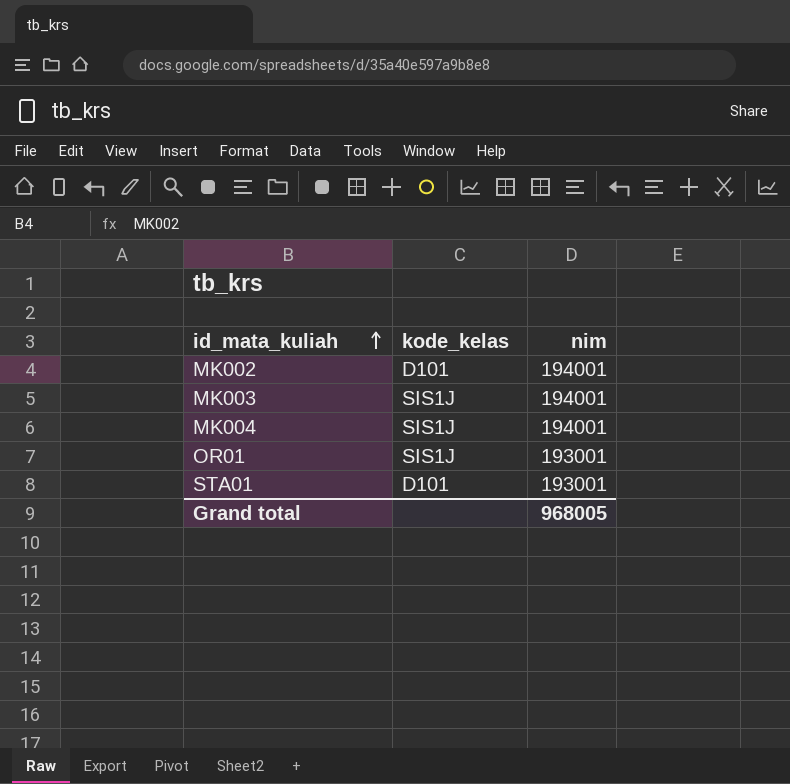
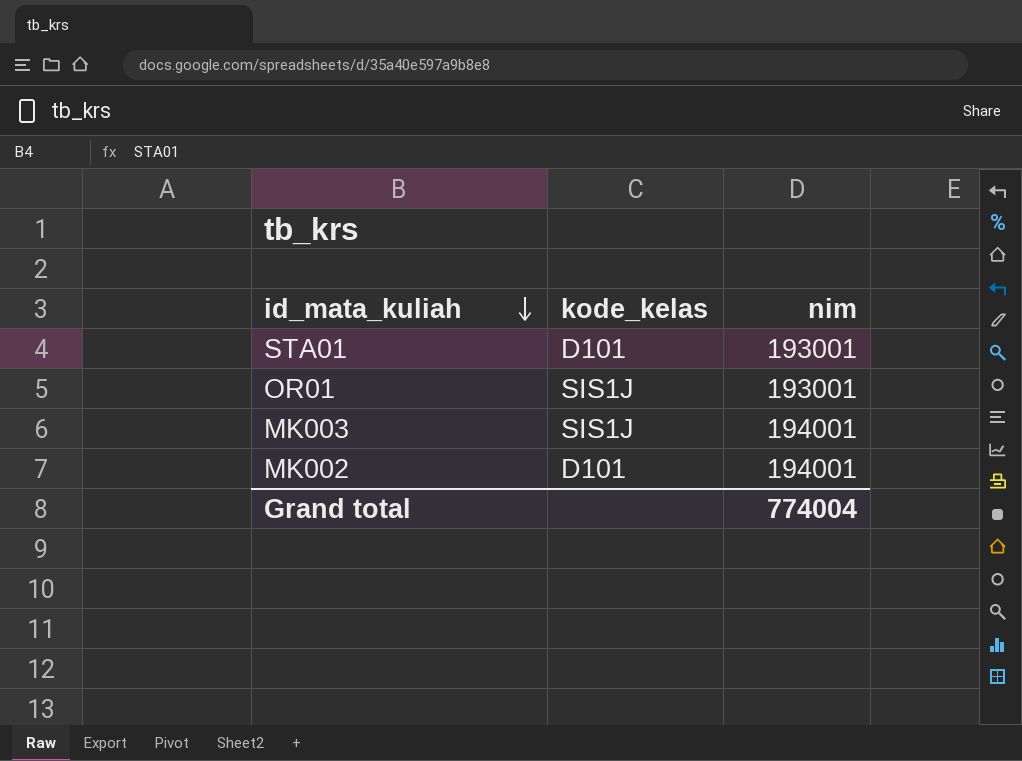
row order: id_mata_kuliah ascending -> id_mata_kuliah descending
row MK004: SIS1J | 194001 -> none
Grand total | nim: 968005 -> 774004

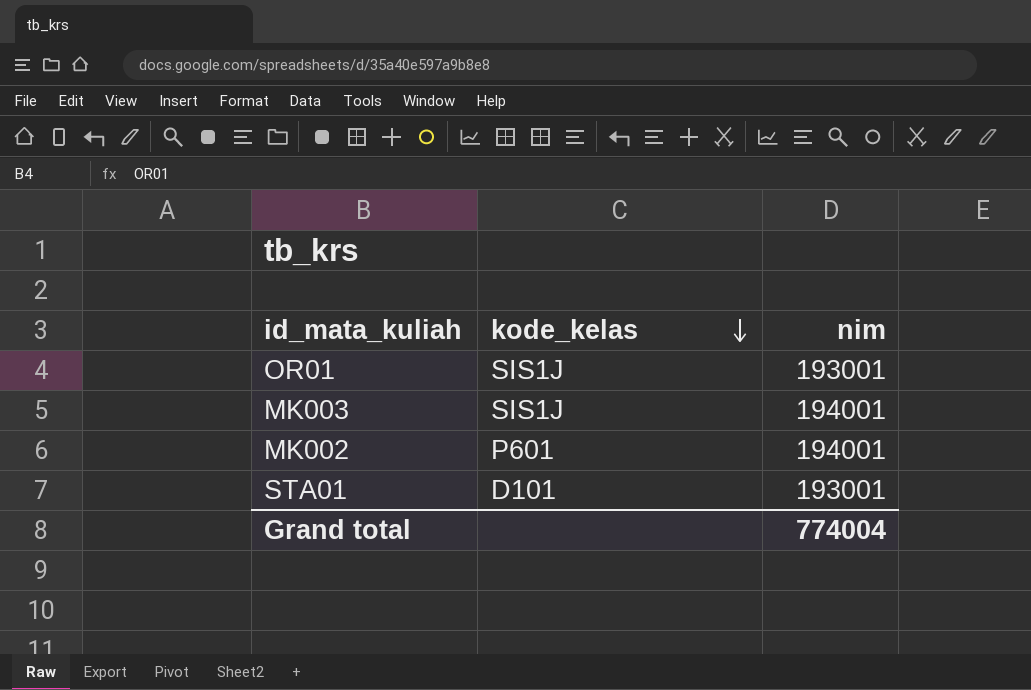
row order: id_mata_kuliah descending -> kode_kelas descending
MK002 | kode_kelas: D101 -> P601

